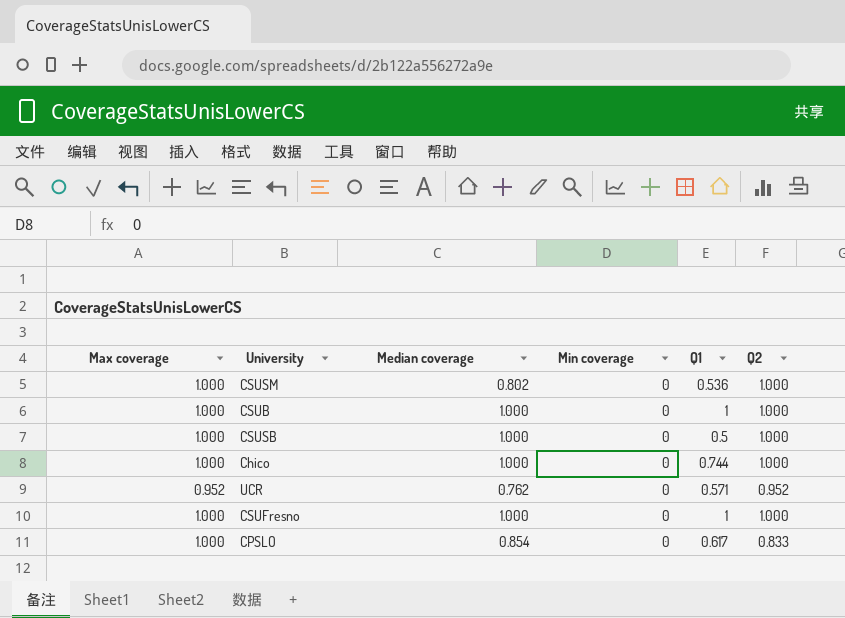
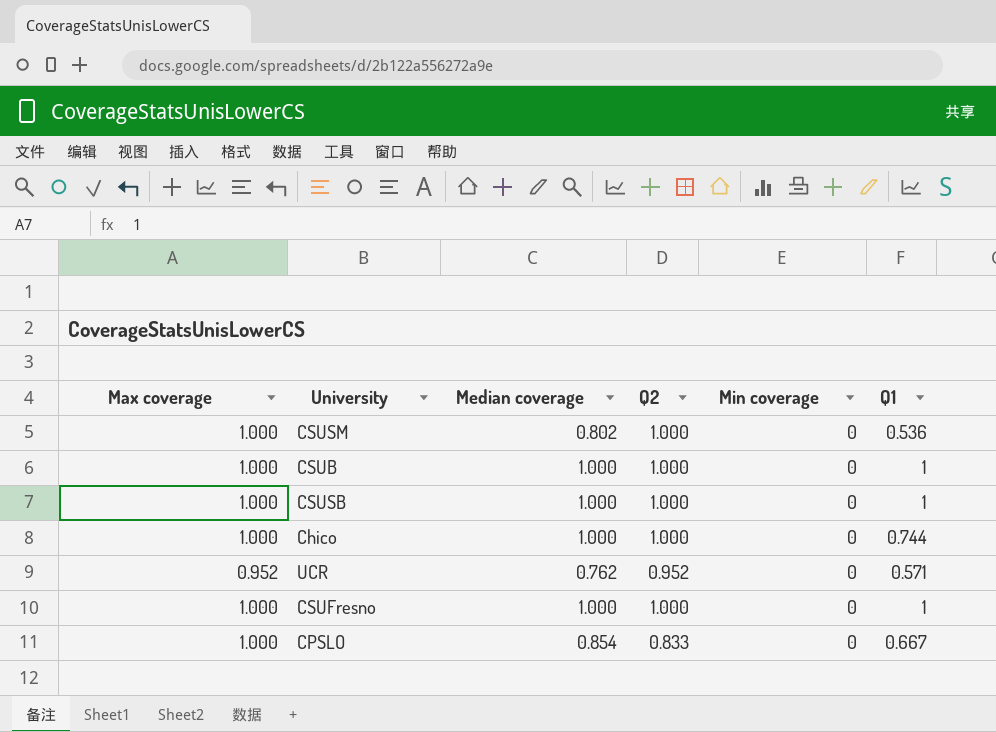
column Q2 | position: 6 -> 4
CSUSB | Q1: 0.5 -> 1
CPSLO | Q1: 0.617 -> 0.667

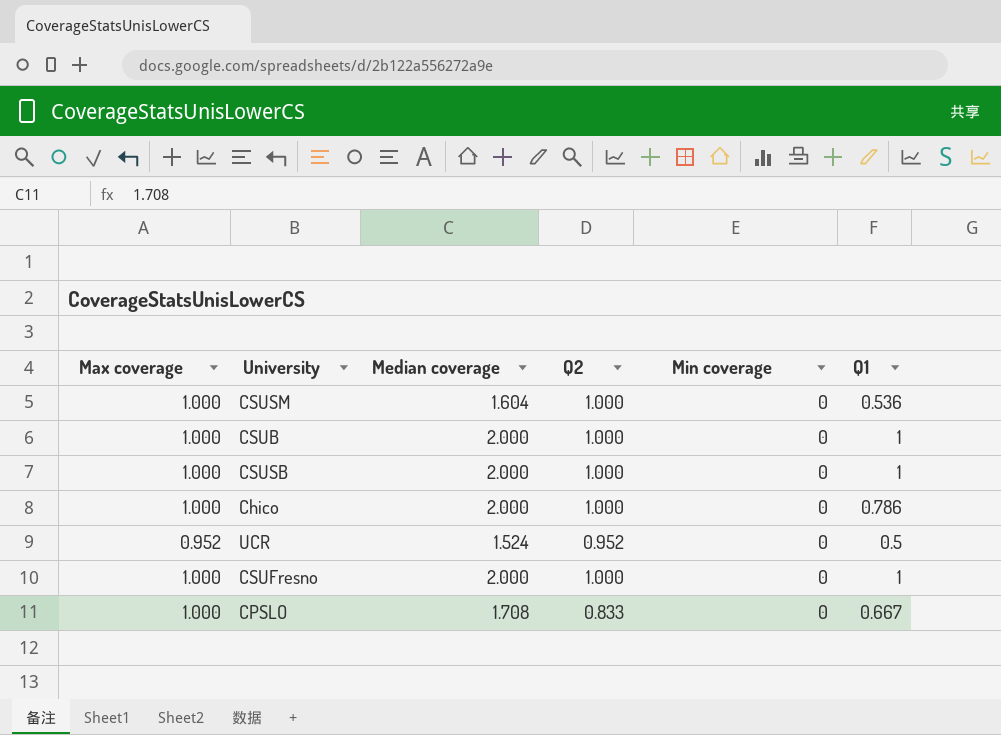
CSUSM | Median coverage: 0.802 -> 1.604
CSUB | Median coverage: 1.000 -> 2.000
CSUSB | Median coverage: 1.000 -> 2.000
Chico | Median coverage: 1.000 -> 2.000
Chico | Q1: 0.744 -> 0.786
UCR | Median coverage: 0.762 -> 1.524
UCR | Q1: 0.571 -> 0.5
CSUFresno | Median coverage: 1.000 -> 2.000
CPSLO | Median coverage: 0.854 -> 1.708

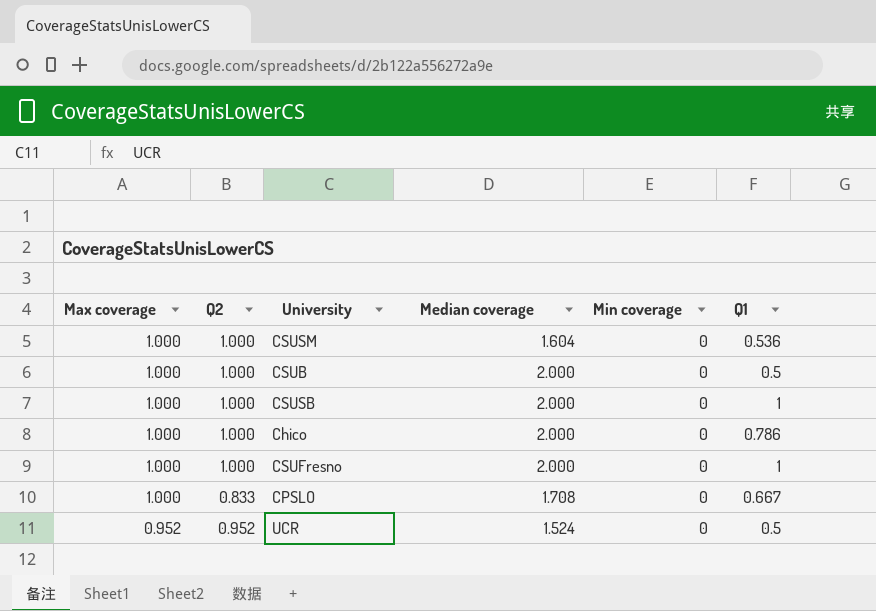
row order: none -> Max coverage descending
column Q2 | position: 4 -> 2
CSUB | Q1: 1 -> 0.5

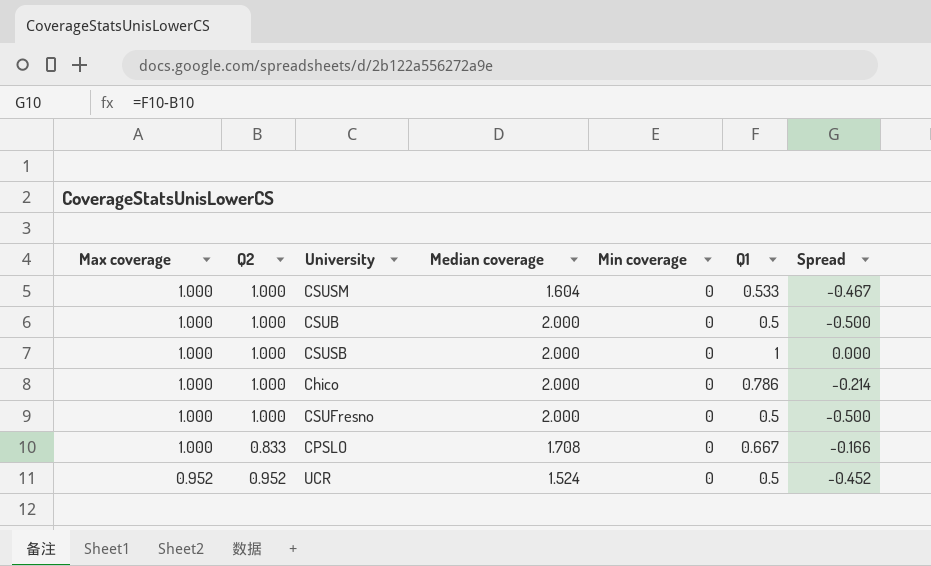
column Spread | formula: none -> [Q1] - [Q2]
CSUSM | Q1: 0.536 -> 0.533
CSUFresno | Q1: 1 -> 0.5

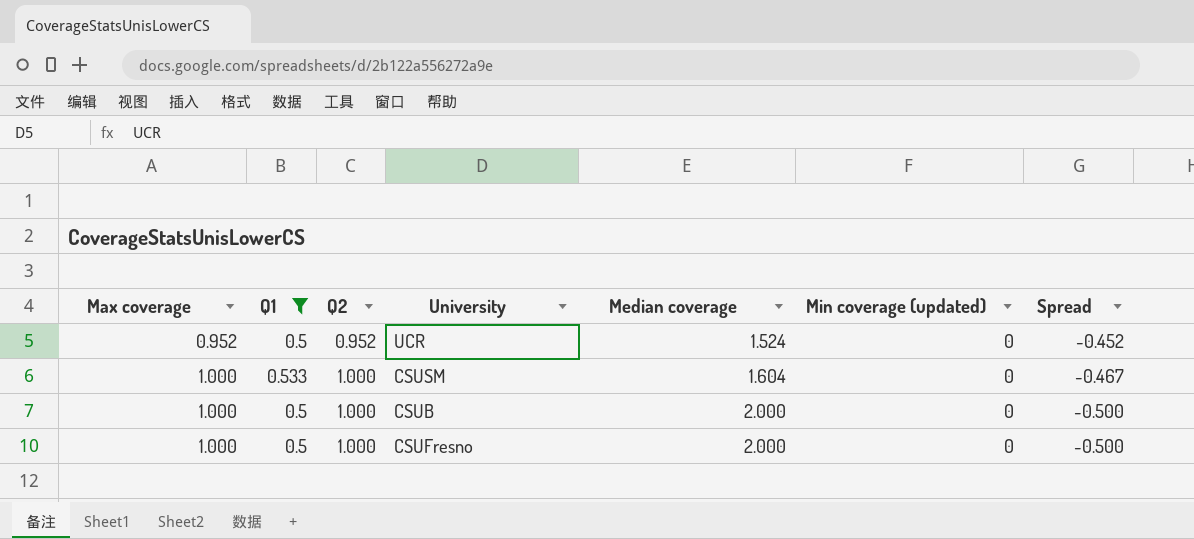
filter: none -> Q1 <= 0.533
row order: Max coverage descending -> Max coverage ascending
column Q1 | position: 6 -> 2
column name: Min coverage -> Min coverage (updated)

